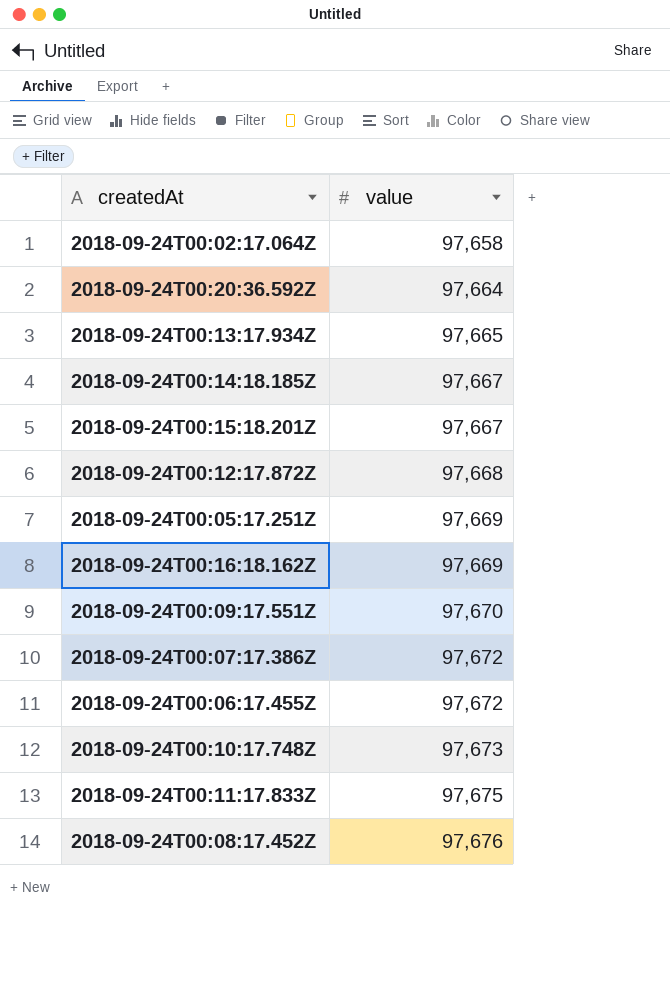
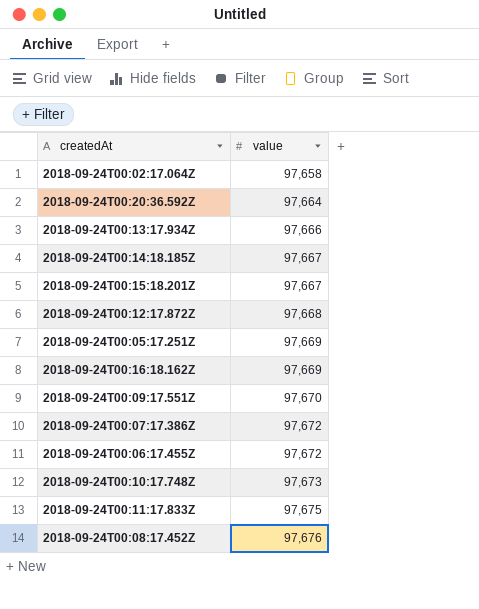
2018-09-24T00:13:17.934Z | value: 97,665 -> 97,666

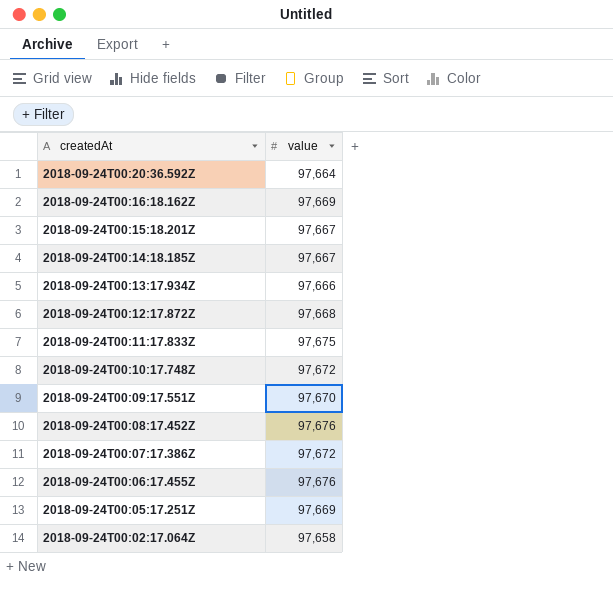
row order: value ascending -> createdAt descending
2018-09-24T00:10:17.748Z | value: 97,673 -> 97,672
2018-09-24T00:06:17.455Z | value: 97,672 -> 97,676

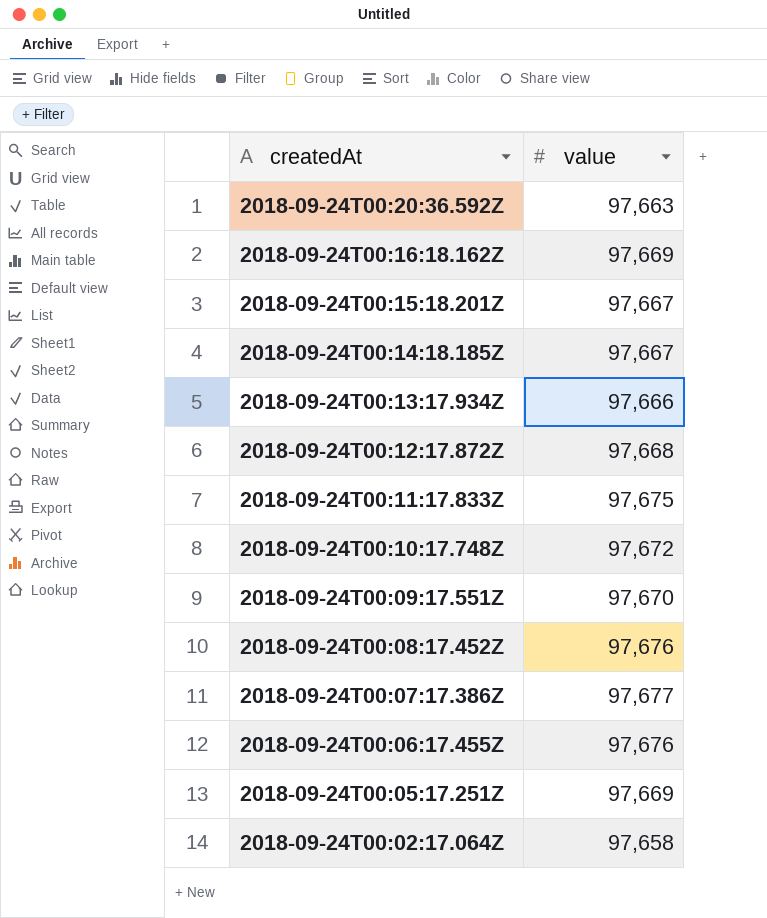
2018-09-24T00:20:36.592Z | value: 97,664 -> 97,663
2018-09-24T00:07:17.386Z | value: 97,672 -> 97,677

